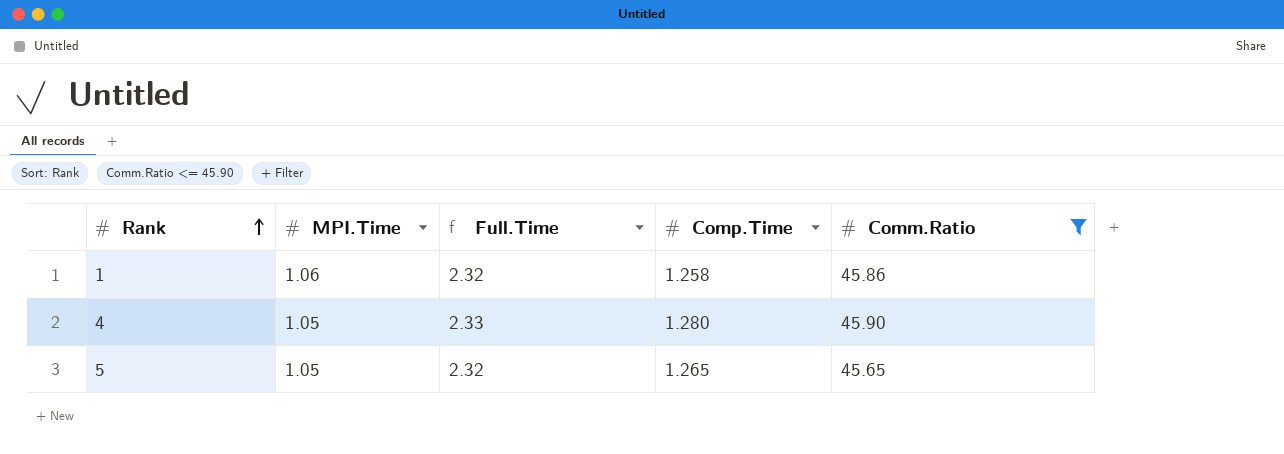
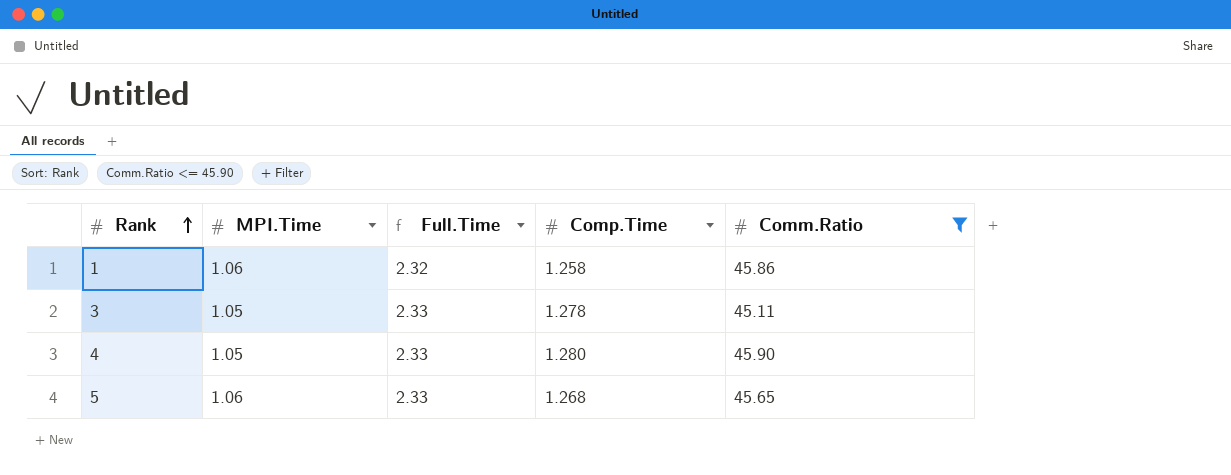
row 3: none -> 1.05 | 2.33 | 1.278 | 45.11
5 | MPI.Time: 1.05 -> 1.06
5 | Full.Time: 2.32 -> 2.33
5 | Comp.Time: 1.265 -> 1.268

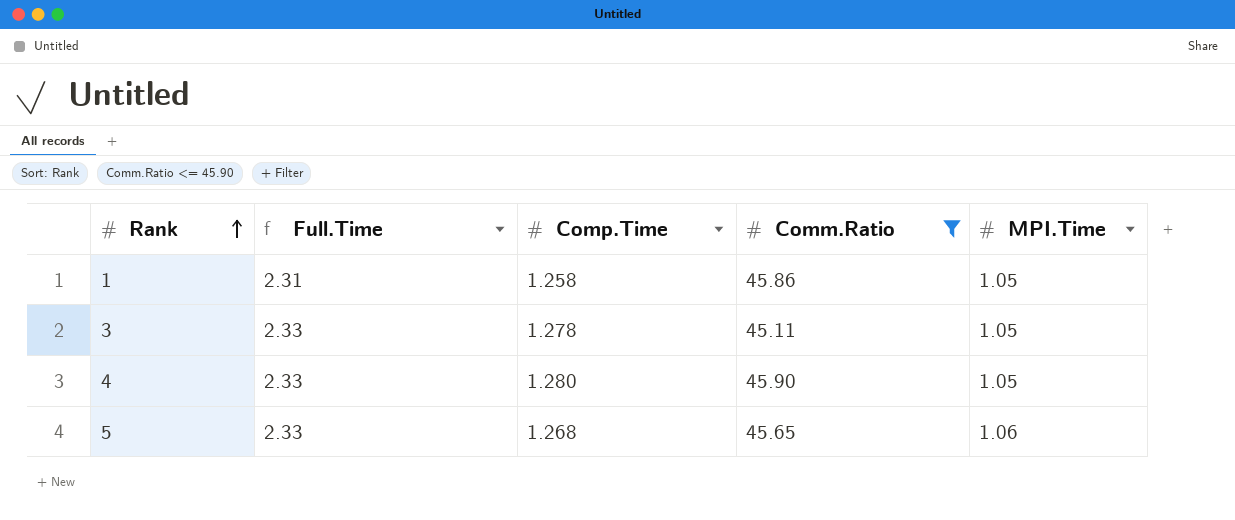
column MPI.Time | position: 2 -> 5
1 | Full.Time: 2.32 -> 2.31
1 | MPI.Time: 1.06 -> 1.05

